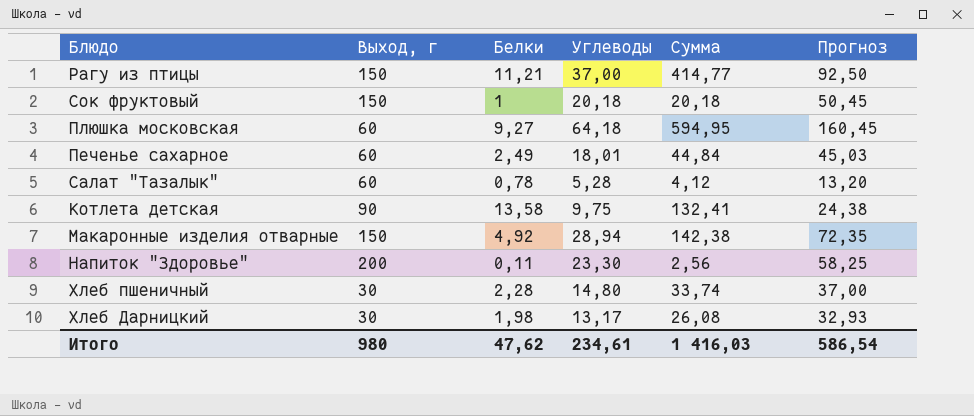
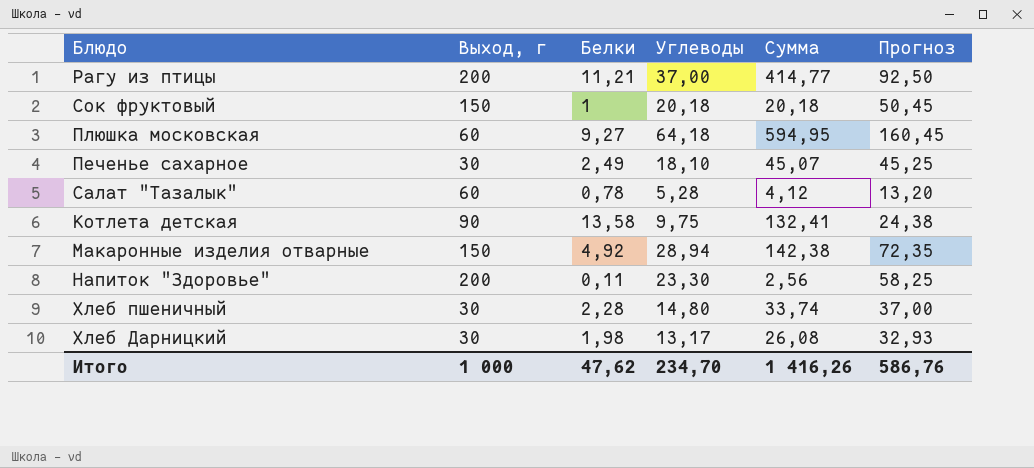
Рагу из птицы | Выход, г: 150 -> 200
Печенье сахарное | Выход, г: 60 -> 30
Печенье сахарное | Углеводы: 18,01 -> 18,10
Печенье сахарное | Сумма: 44,84 -> 45,07
Печенье сахарное | Прогноз: 45,03 -> 45,25
Итого | Выход, г: 980 -> 1 000
Итого | Углеводы: 234,61 -> 234,70
Итого | Сумма: 1 416,03 -> 1 416,26
Итого | Прогноз: 586,54 -> 586,76

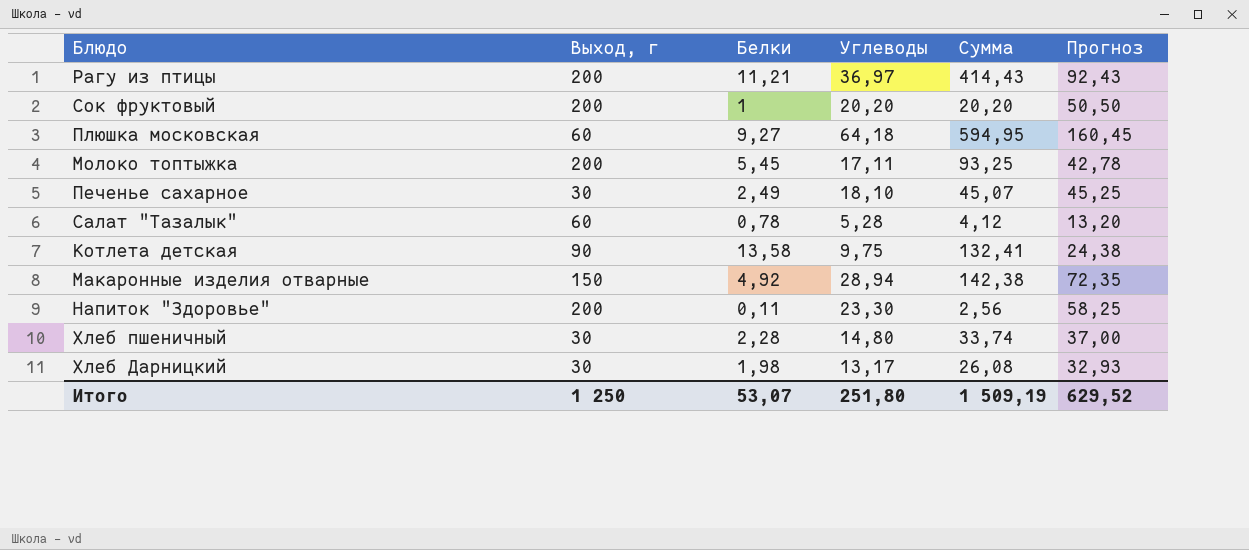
Рагу из птицы | Углеводы: 37,00 -> 36,97
Рагу из птицы | Сумма: 414,77 -> 414,43
Рагу из птицы | Прогноз: 92,50 -> 92,43
Сок фруктовый | Выход, г: 150 -> 200
Сок фруктовый | Углеводы: 20,18 -> 20,20
Сок фруктовый | Сумма: 20,18 -> 20,20
Сок фруктовый | Прогноз: 50,45 -> 50,50
row Молоко топтыжка: none -> 200 | 5,45 | 17,11 | 93,25 | 42,78
Итого | Выход, г: 1 000 -> 1 250
Итого | Белки: 47,62 -> 53,07
Итого | Углеводы: 234,70 -> 251,80
Итого | Сумма: 1 416,26 -> 1 509,19
Итого | Прогноз: 586,76 -> 629,52

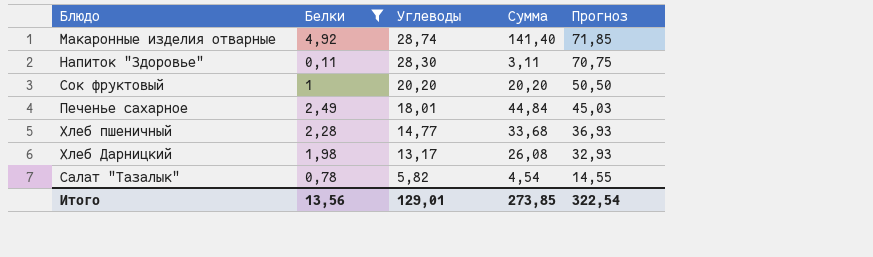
filter: none -> Белки <= 4,92
row order: none -> Углеводы descending
column Выход, г | position: 2 -> none
Макаронные изделия отварные | Углеводы: 28,94 -> 28,74
Макаронные изделия отварные | Сумма: 142,38 -> 141,40
Макаронные изделия отварные | Прогноз: 72,35 -> 71,85
Напиток "Здоровье" | Углеводы: 23,30 -> 28,30
Напиток "Здоровье" | Сумма: 2,56 -> 3,11
Напиток "Здоровье" | Прогноз: 58,25 -> 70,75
Печенье сахарное | Углеводы: 18,10 -> 18,01
Печенье сахарное | Сумма: 45,07 -> 44,84
Печенье сахарное | Прогноз: 45,25 -> 45,03
Хлеб пшеничный | Углеводы: 14,80 -> 14,77
Хлеб пшеничный | Сумма: 33,74 -> 33,68
Хлеб пшеничный | Прогноз: 37,00 -> 36,93
Салат "Тазалык" | Углеводы: 5,28 -> 5,82
Салат "Тазалык" | Сумма: 4,12 -> 4,54
Салат "Тазалык" | Прогноз: 13,20 -> 14,55
Итого | Белки: 53,07 -> 13,56
Итого | Углеводы: 251,80 -> 129,01
Итого | Сумма: 1 509,19 -> 273,85
Итого | Прогноз: 629,52 -> 322,54

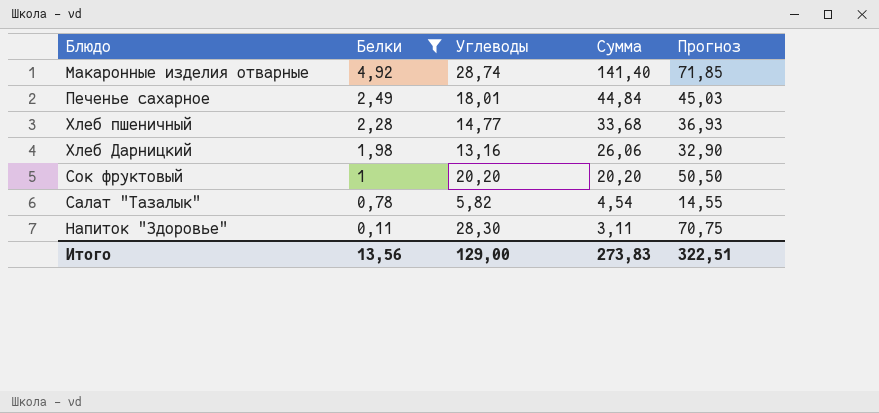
row order: Углеводы descending -> Белки descending
Хлеб Дарницкий | Углеводы: 13,17 -> 13,16
Хлеб Дарницкий | Сумма: 26,08 -> 26,06
Хлеб Дарницкий | Прогноз: 32,93 -> 32,90
Итого | Углеводы: 129,01 -> 129,00
Итого | Сумма: 273,85 -> 273,83
Итого | Прогноз: 322,54 -> 322,51

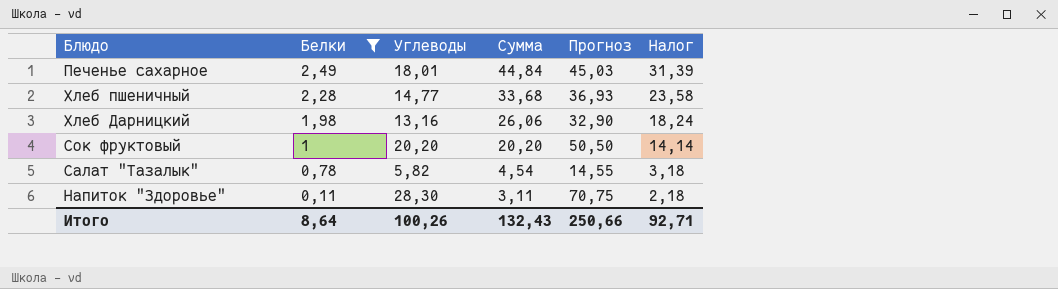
column Налог | formula: none -> [Сумма] * 0,7
row Макаронные изделия отварные: 4,92 | 28,74 | 141,40 | 71,85 -> none
Итого | Белки: 13,56 -> 8,64
Итого | Углеводы: 129,00 -> 100,26
Итого | Сумма: 273,83 -> 132,43
Итого | Прогноз: 322,51 -> 250,66

